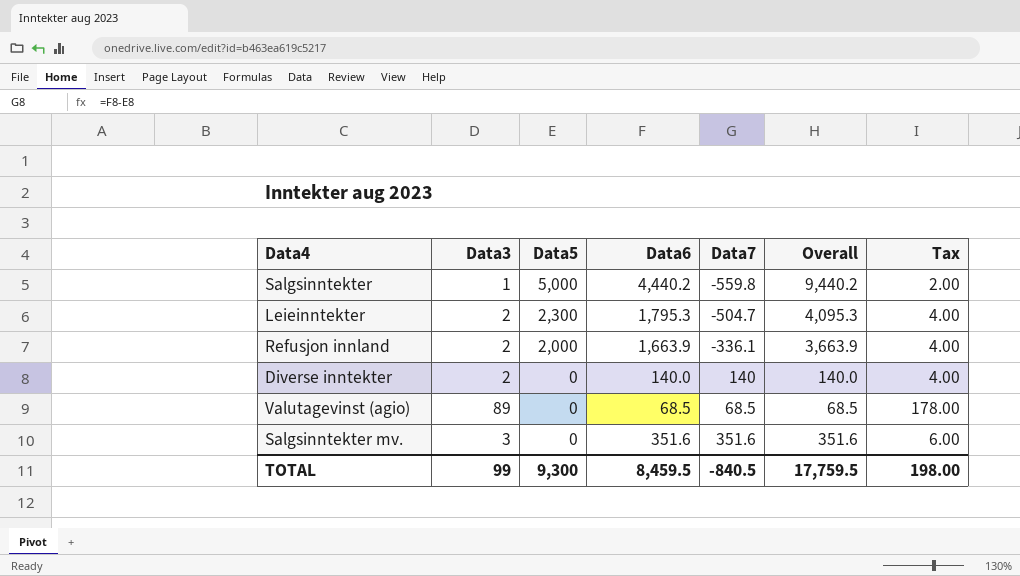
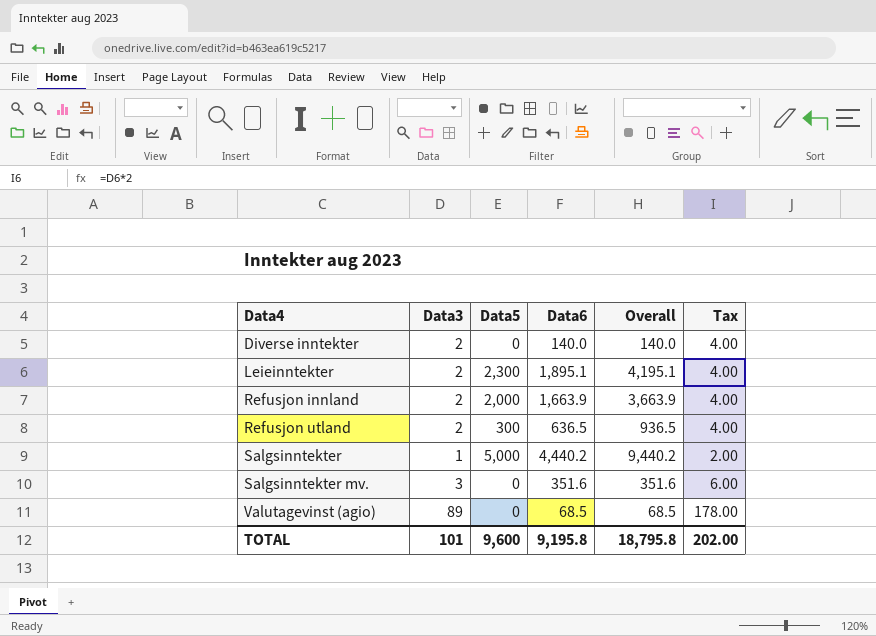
row order: Data5 descending -> Data4 ascending
column Data7 | formula: [Data6] - [Data5] -> none
Leieinntekter | Data6: 1,795.3 -> 1,895.1
Leieinntekter | Overall: 4,095.3 -> 4,195.1
row Refusjon utland: none -> 2 | 300 | 636.5 | 936.5 | 4.00
TOTAL | Data3: 99 -> 101
TOTAL | Data5: 9,300 -> 9,600
TOTAL | Data6: 8,459.5 -> 9,195.8
TOTAL | Overall: 17,759.5 -> 18,795.8
TOTAL | Tax: 198.00 -> 202.00

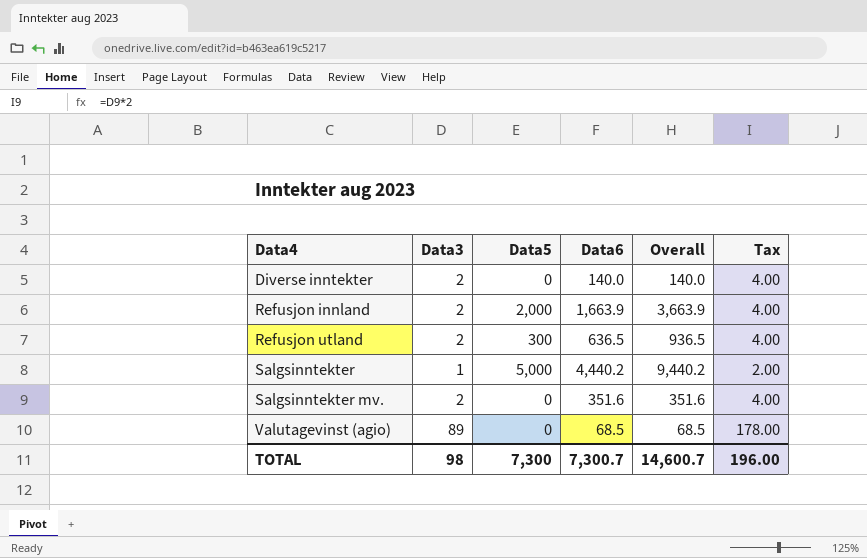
row Leieinntekter: 2 | 2,300 | 1,895.1 | 4,195.1 | 4.00 -> none
Salgsinntekter mv. | Data3: 3 -> 2
Salgsinntekter mv. | Tax: 6.00 -> 4.00
TOTAL | Data3: 101 -> 98
TOTAL | Data5: 9,600 -> 7,300
TOTAL | Data6: 9,195.8 -> 7,300.7
TOTAL | Overall: 18,795.8 -> 14,600.7
TOTAL | Tax: 202.00 -> 196.00

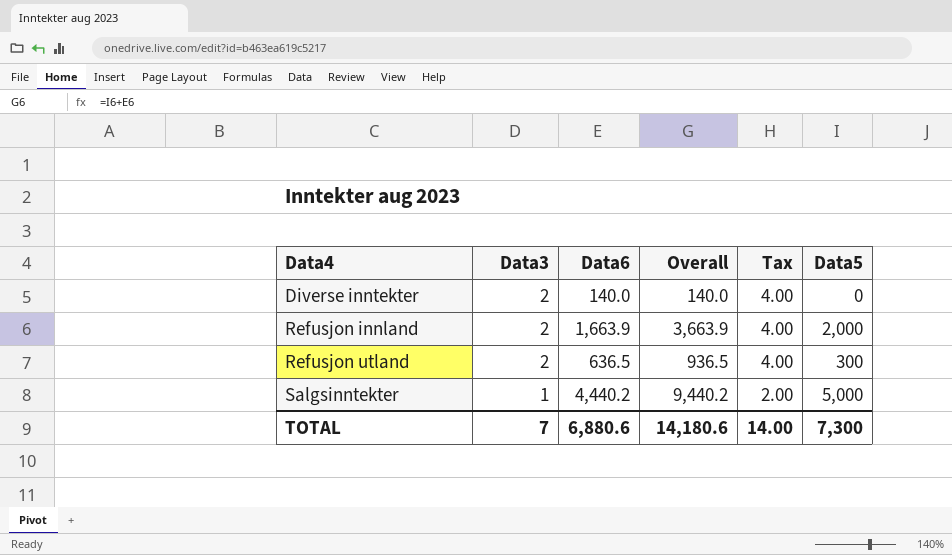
column Data5 | position: 3 -> 6
row Salgsinntekter mv.: 2 | 0 | 351.6 | 351.6 | 4.00 -> none
row Valutagevinst (agio): 89 | 0 | 68.5 | 68.5 | 178.00 -> none
TOTAL | Data3: 98 -> 7
TOTAL | Data6: 7,300.7 -> 6,880.6
TOTAL | Overall: 14,600.7 -> 14,180.6
TOTAL | Tax: 196.00 -> 14.00

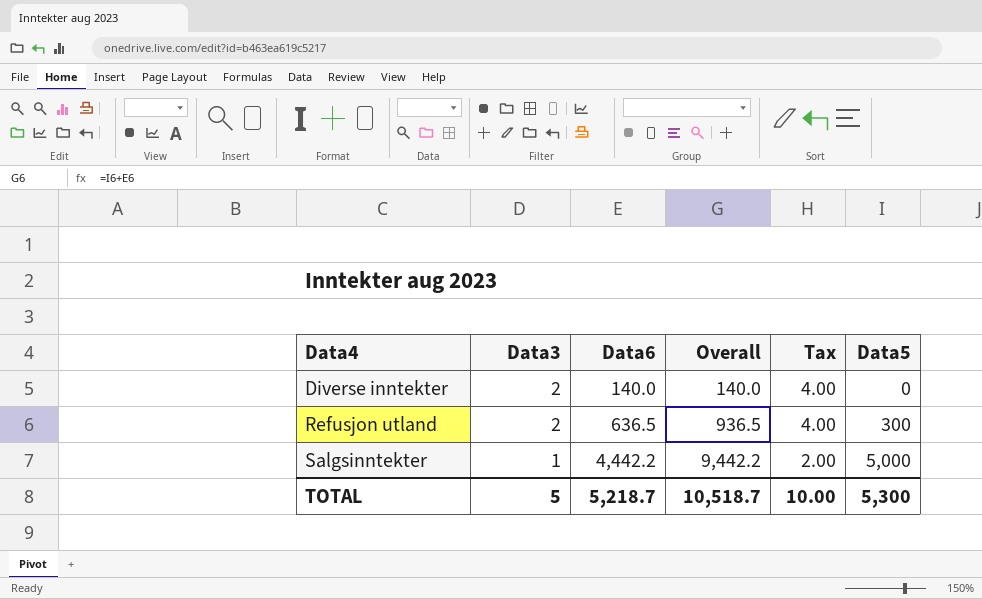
row Refusjon innland: 2 | 1,663.9 | 3,663.9 | 4.00 | 2,000 -> none
Salgsinntekter | Data6: 4,440.2 -> 4,442.2
Salgsinntekter | Overall: 9,440.2 -> 9,442.2
TOTAL | Data3: 7 -> 5
TOTAL | Data6: 6,880.6 -> 5,218.7
TOTAL | Overall: 14,180.6 -> 10,518.7
TOTAL | Tax: 14.00 -> 10.00
TOTAL | Data5: 7,300 -> 5,300

